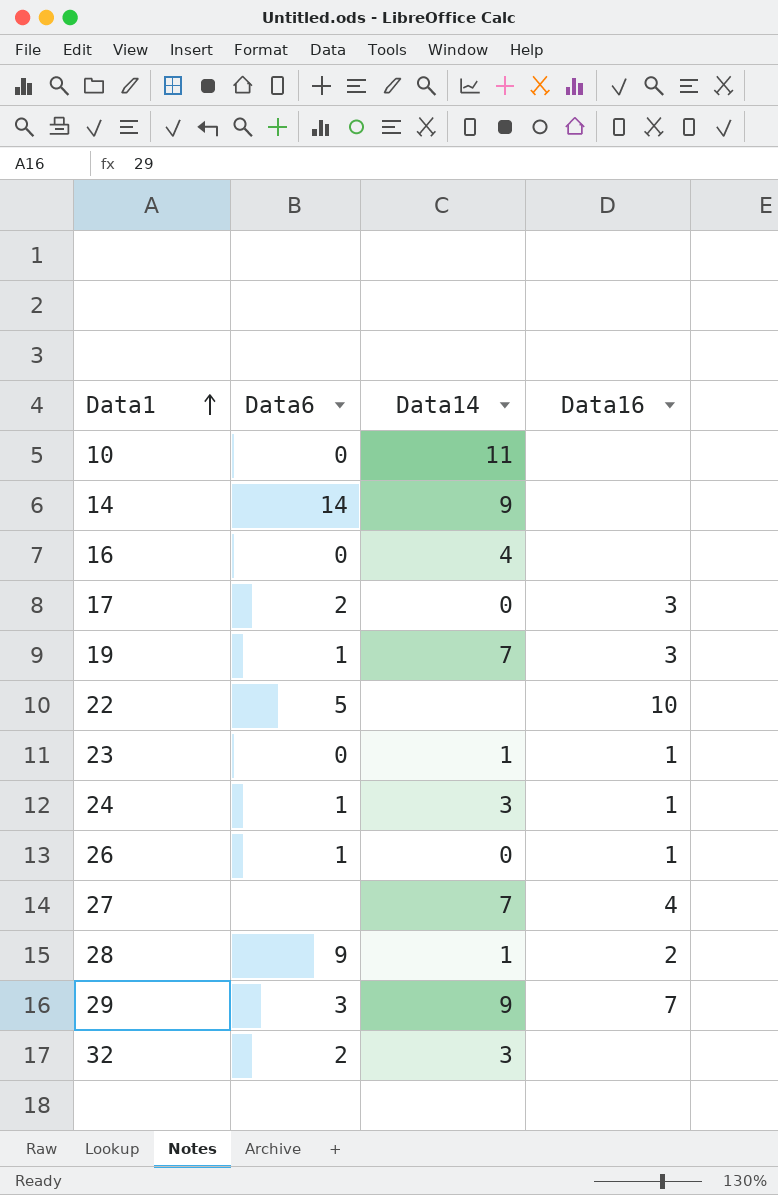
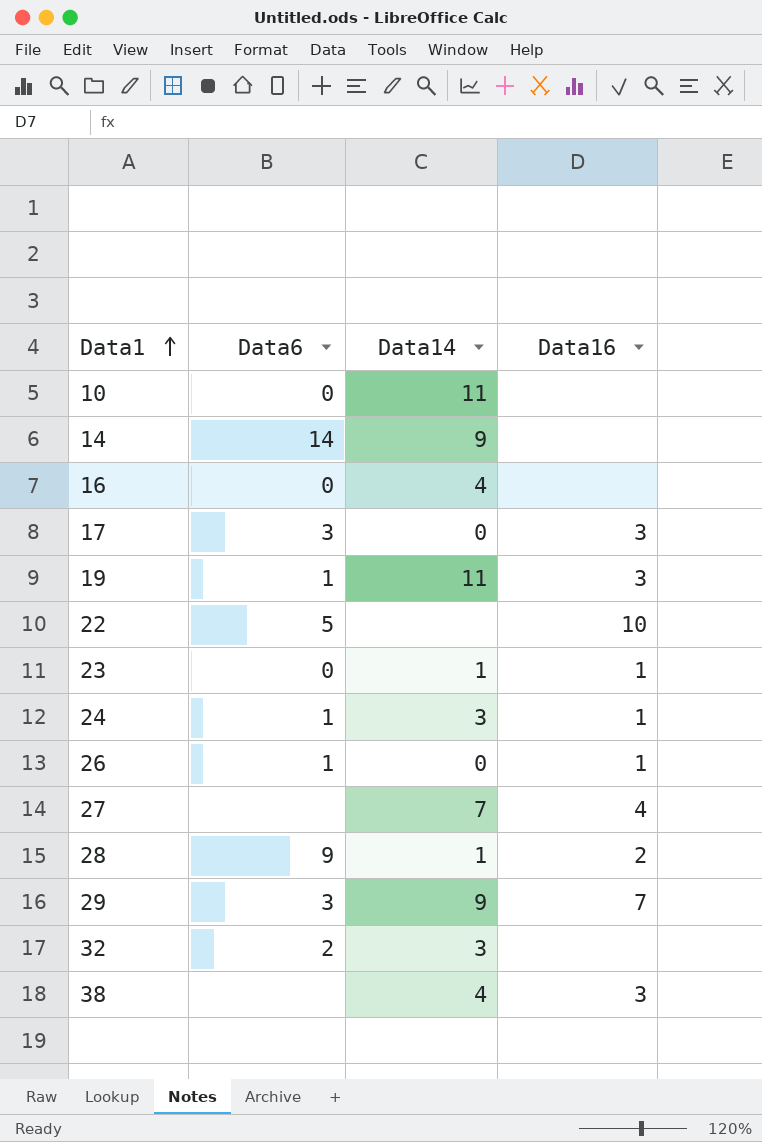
17 | Data6: 2 -> 3
19 | Data14: 7 -> 11
row 38: none -> none | 4 | 3

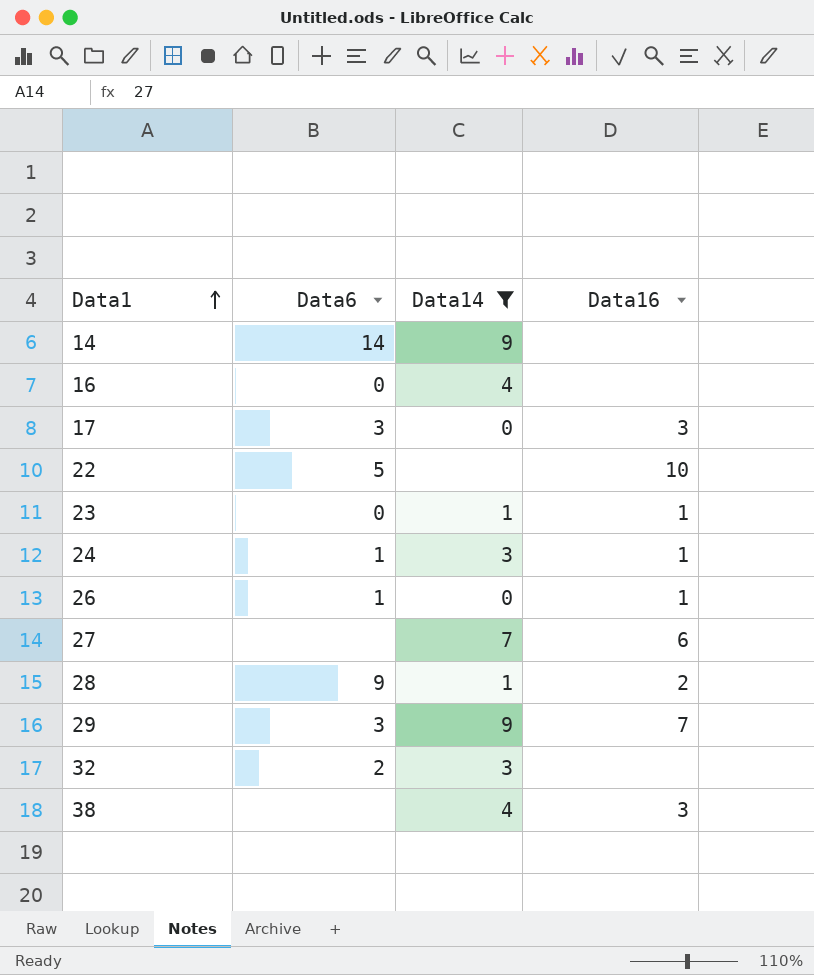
filter: none -> Data14 != 11
27 | Data16: 4 -> 6

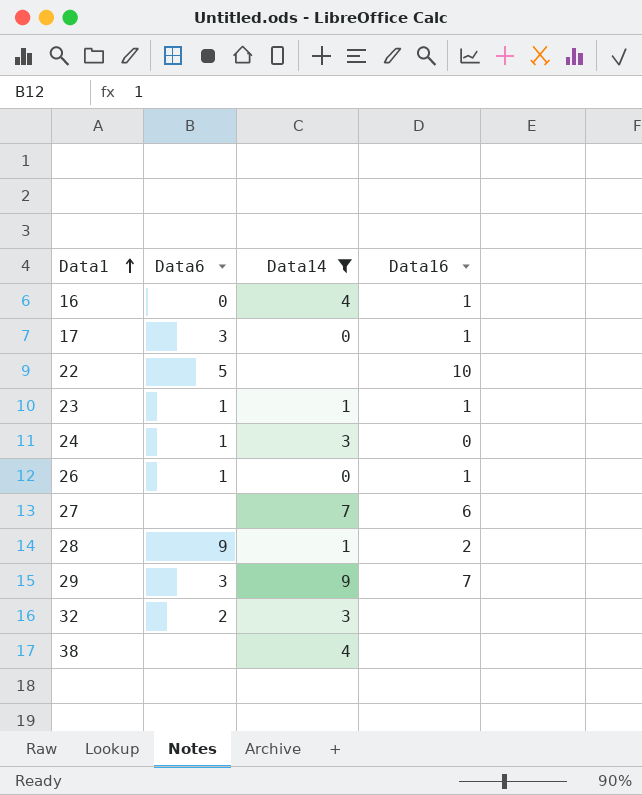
row 14: 14 | 9 | none -> none
16 | Data16: none -> 1
17 | Data16: 3 -> 1
23 | Data6: 0 -> 1
24 | Data16: 1 -> 0
38 | Data16: 3 -> none

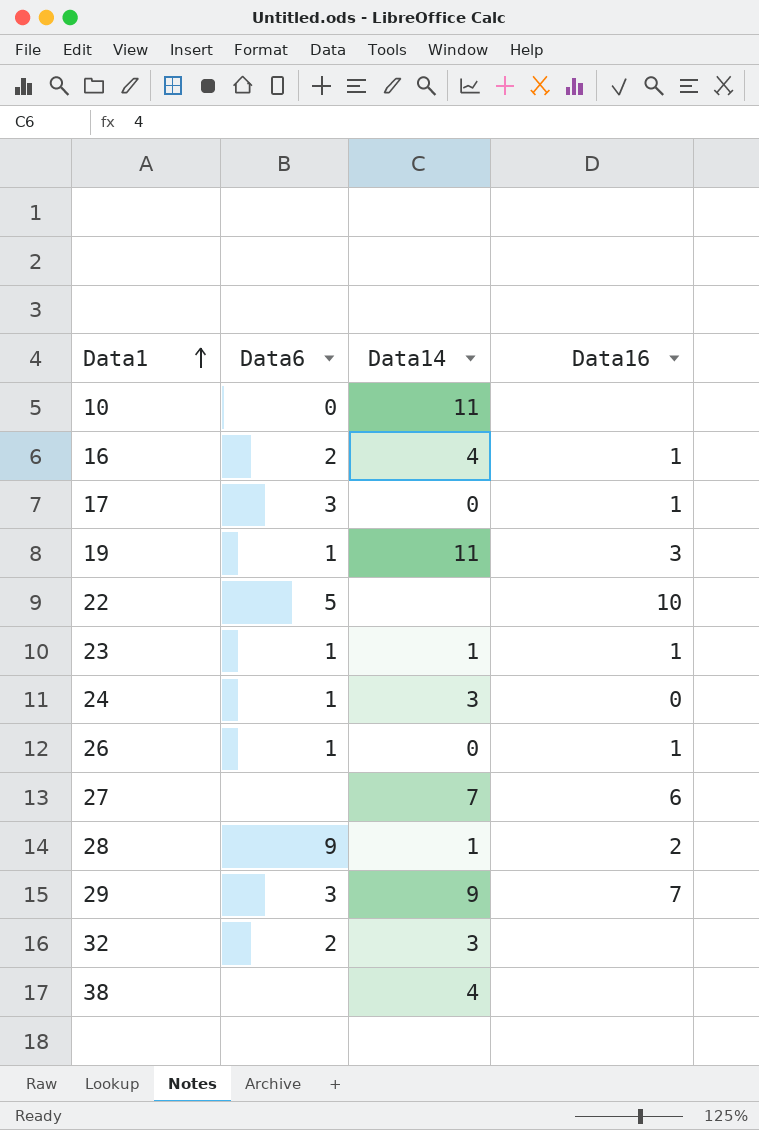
filter: Data14 != 11 -> none
16 | Data6: 0 -> 2

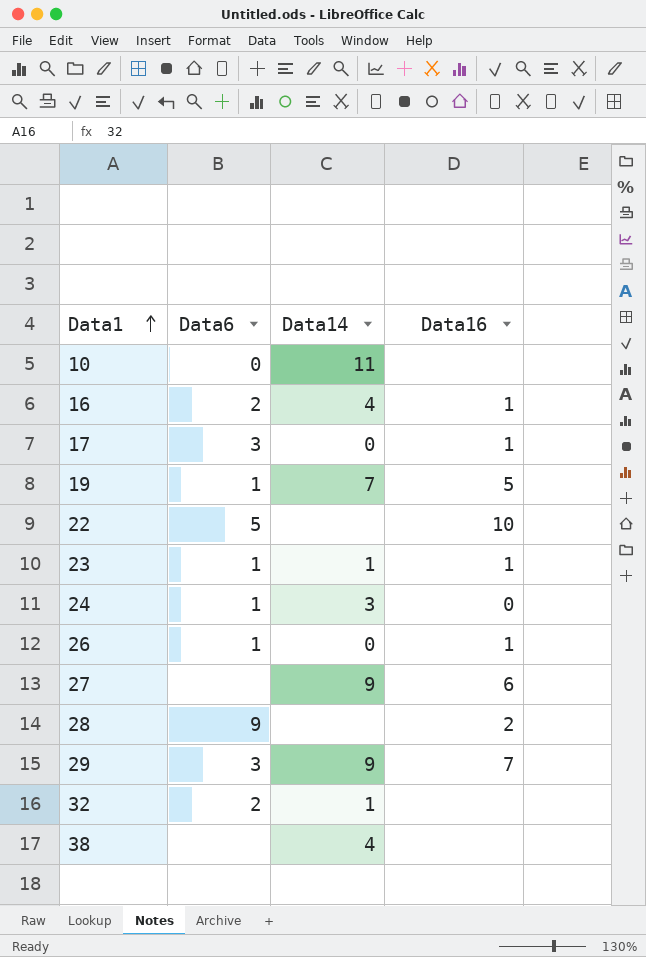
19 | Data14: 11 -> 7
19 | Data16: 3 -> 5
27 | Data14: 7 -> 9
28 | Data14: 1 -> none
32 | Data14: 3 -> 1

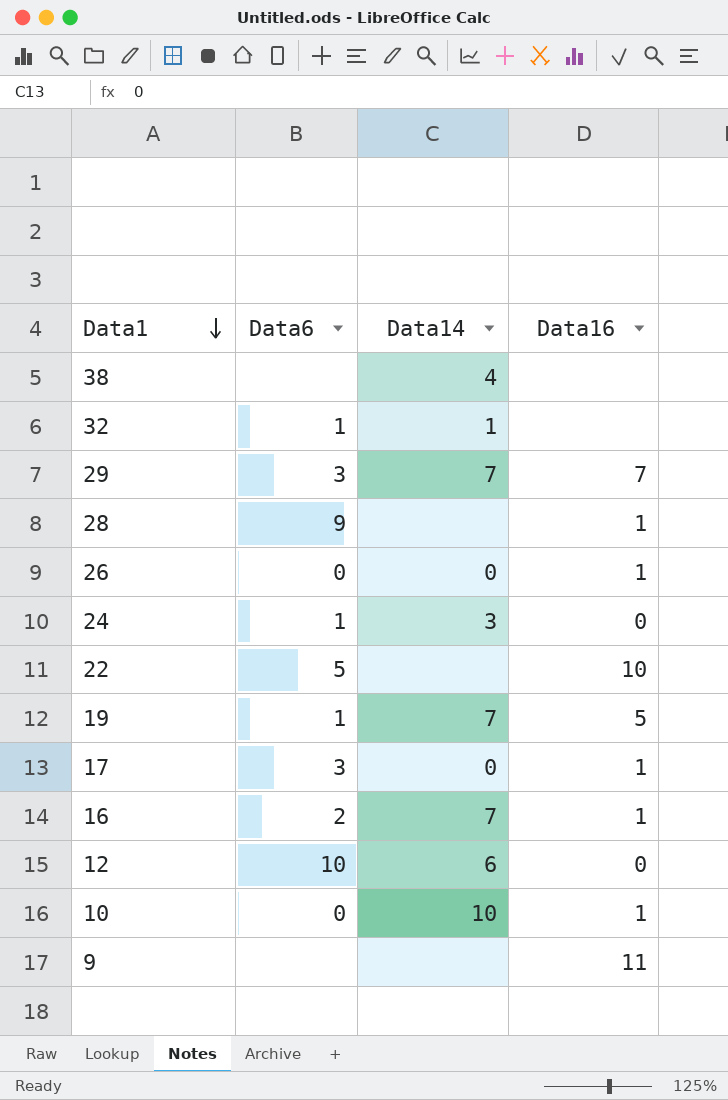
row order: Data1 ascending -> Data1 descending
row 23: 1 | 1 | 1 -> none
row 27: none | 9 | 6 -> none
32 | Data6: 2 -> 1
29 | Data14: 9 -> 7
28 | Data16: 2 -> 1
26 | Data6: 1 -> 0
16 | Data14: 4 -> 7
row 12: none -> 10 | 6 | 0
10 | Data14: 11 -> 10
10 | Data16: none -> 1
row 9: none -> none | none | 11

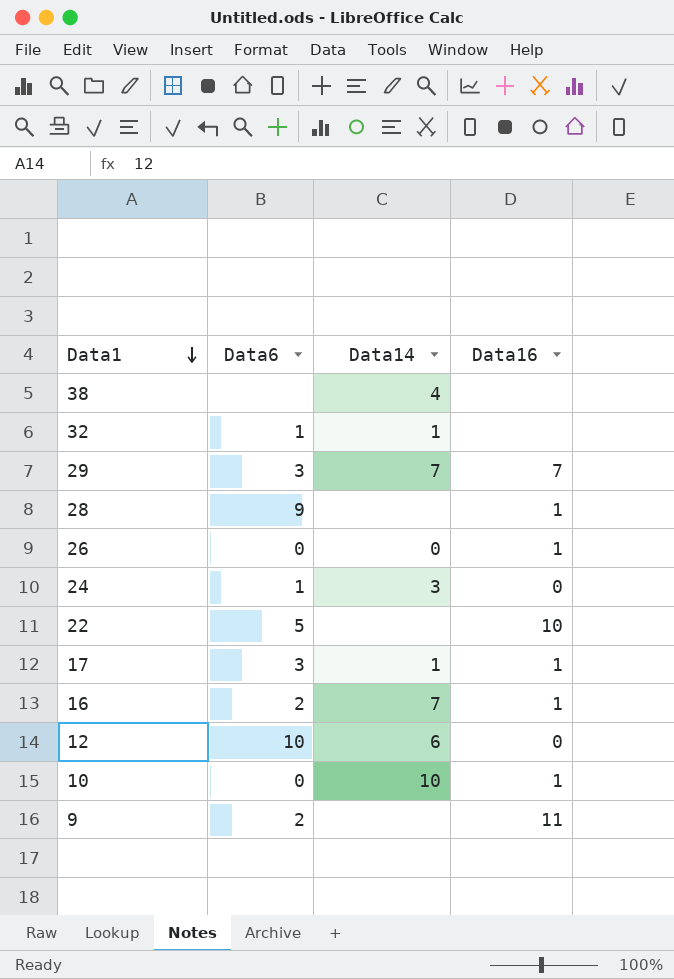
row 19: 1 | 7 | 5 -> none
17 | Data14: 0 -> 1
9 | Data6: none -> 2

